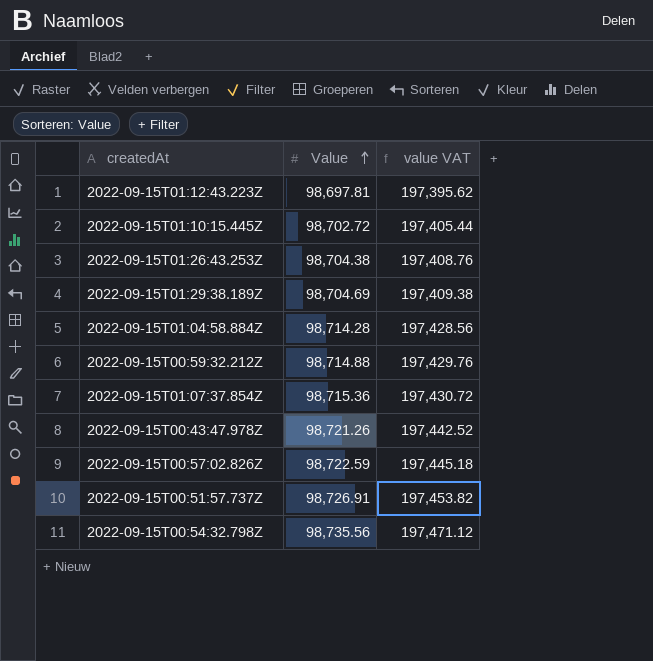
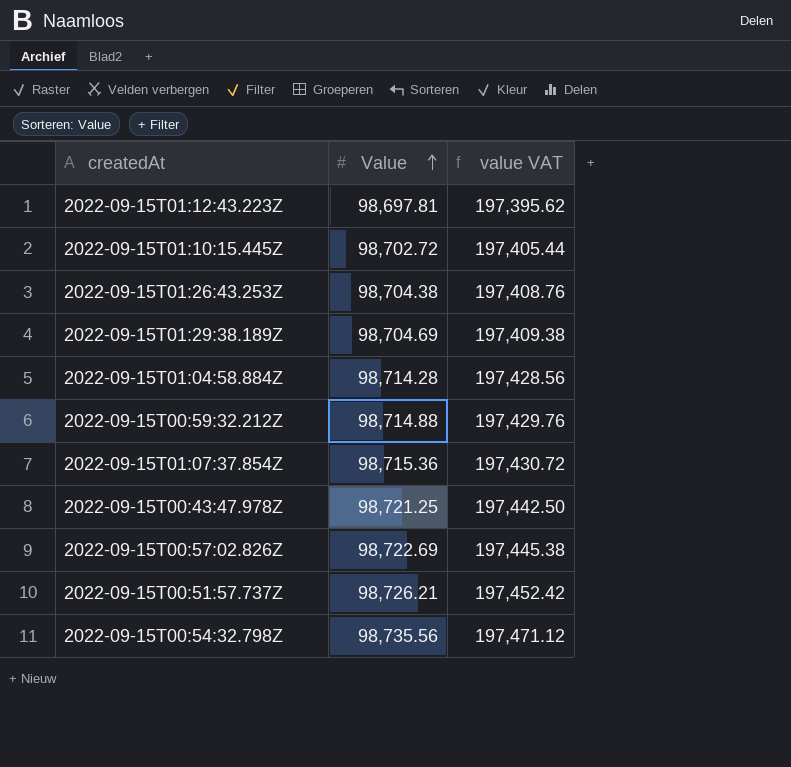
2022-09-15T00:43:47.978Z | Value: 98,721.26 -> 98,721.25
2022-09-15T00:43:47.978Z | value VAT: 197,442.52 -> 197,442.50
2022-09-15T00:57:02.826Z | Value: 98,722.59 -> 98,722.69
2022-09-15T00:57:02.826Z | value VAT: 197,445.18 -> 197,445.38
2022-09-15T00:51:57.737Z | Value: 98,726.91 -> 98,726.21
2022-09-15T00:51:57.737Z | value VAT: 197,453.82 -> 197,452.42

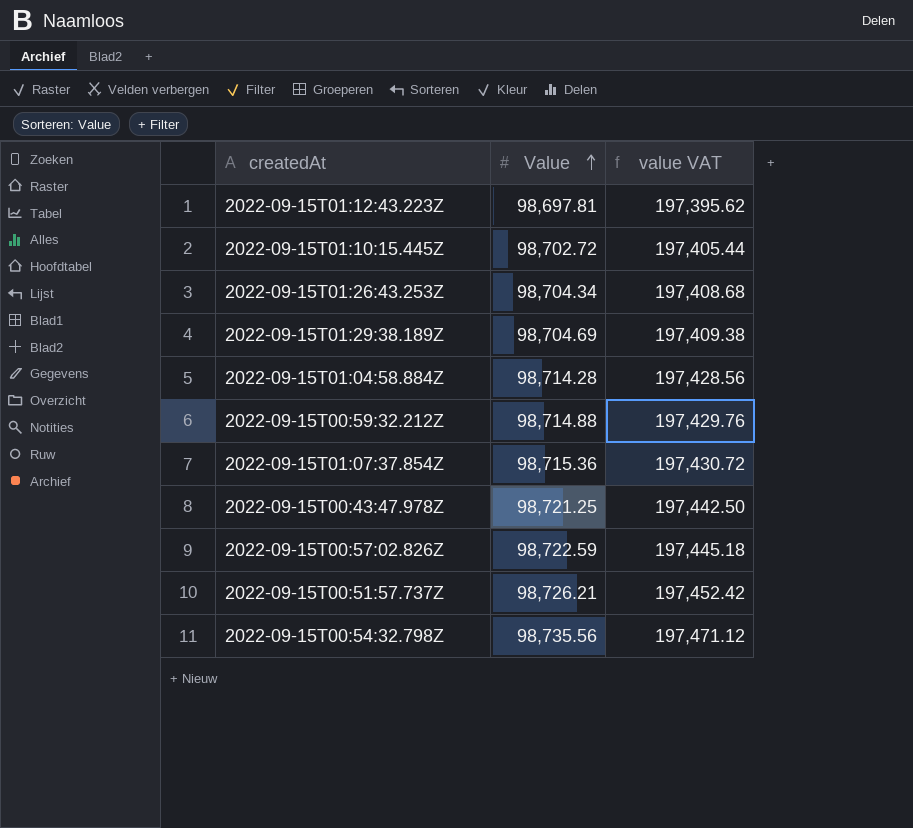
2022-09-15T01:26:43.253Z | Value: 98,704.38 -> 98,704.34
2022-09-15T01:26:43.253Z | value VAT: 197,408.76 -> 197,408.68
2022-09-15T00:57:02.826Z | Value: 98,722.69 -> 98,722.59
2022-09-15T00:57:02.826Z | value VAT: 197,445.38 -> 197,445.18

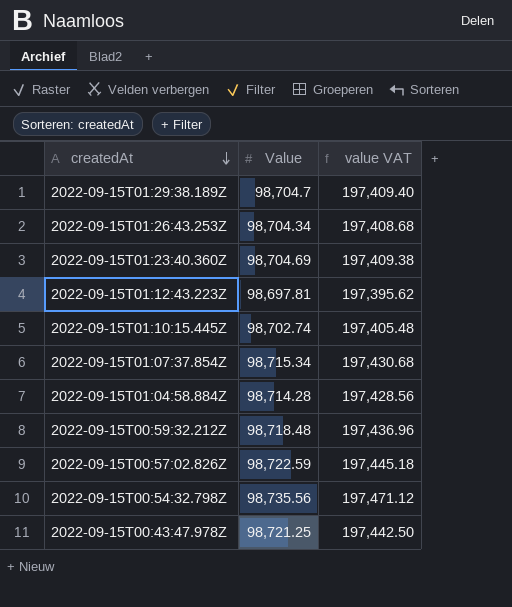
row order: Value ascending -> createdAt descending
row 2022-09-15T00:51:57.737Z: 98,726.21 | 197,452.42 -> none
2022-09-15T01:29:38.189Z | Value: 98,704.69 -> 98,704.7
2022-09-15T01:29:38.189Z | value VAT: 197,409.38 -> 197,409.40
row 2022-09-15T01:23:40.360Z: none -> 98,704.69 | 197,409.38
2022-09-15T01:10:15.445Z | Value: 98,702.72 -> 98,702.74
2022-09-15T01:10:15.445Z | value VAT: 197,405.44 -> 197,405.48
2022-09-15T01:07:37.854Z | Value: 98,715.36 -> 98,715.34
2022-09-15T01:07:37.854Z | value VAT: 197,430.72 -> 197,430.68
2022-09-15T00:59:32.212Z | Value: 98,714.88 -> 98,718.48
2022-09-15T00:59:32.212Z | value VAT: 197,429.76 -> 197,436.96

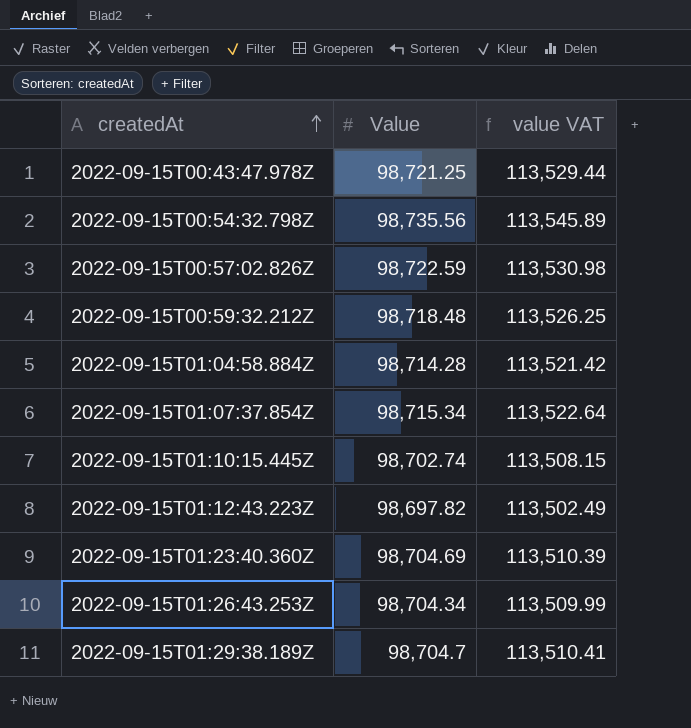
row order: createdAt descending -> createdAt ascending
column value VAT | formula: [Value] * 2 -> [Value] * 1.15
2022-09-15T01:12:43.223Z | Value: 98,697.81 -> 98,697.82

